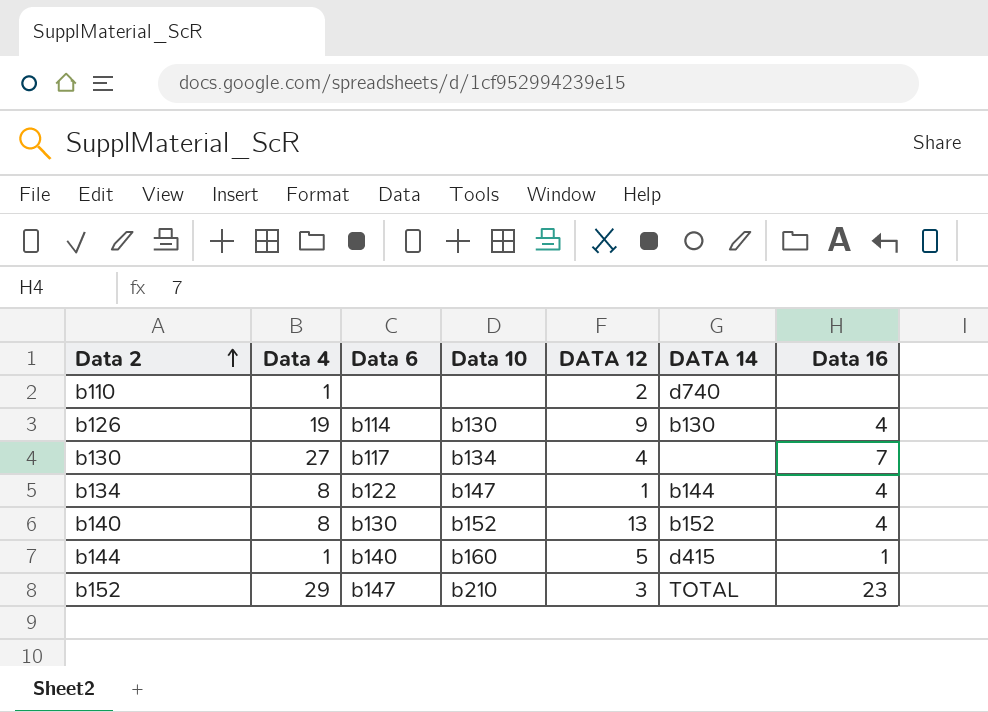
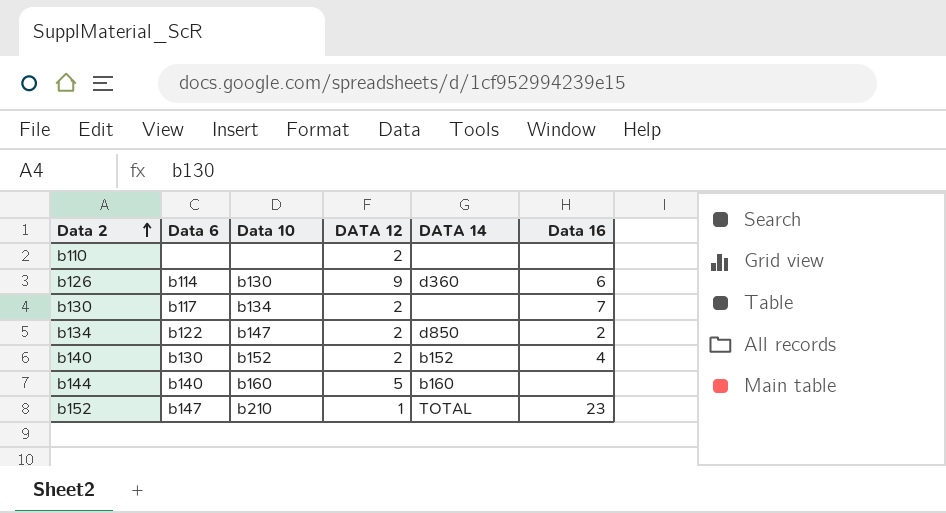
column Data 4 | position: 2 -> none
b110 | DATA 14: d740 -> none
b126 | DATA 14: b130 -> d360
b126 | Data 16: 4 -> 6
b130 | DATA 12: 4 -> 2
b134 | DATA 12: 1 -> 2
b134 | DATA 14: b144 -> d850
b134 | Data 16: 4 -> 2
b140 | DATA 12: 13 -> 2
b144 | DATA 14: d415 -> b160
b144 | Data 16: 1 -> none
b152 | DATA 12: 3 -> 1

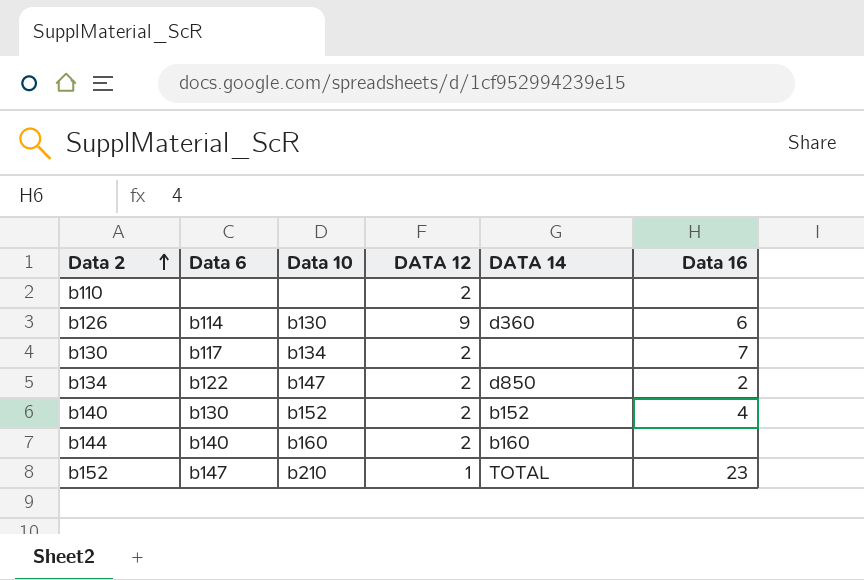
b144 | DATA 12: 5 -> 2

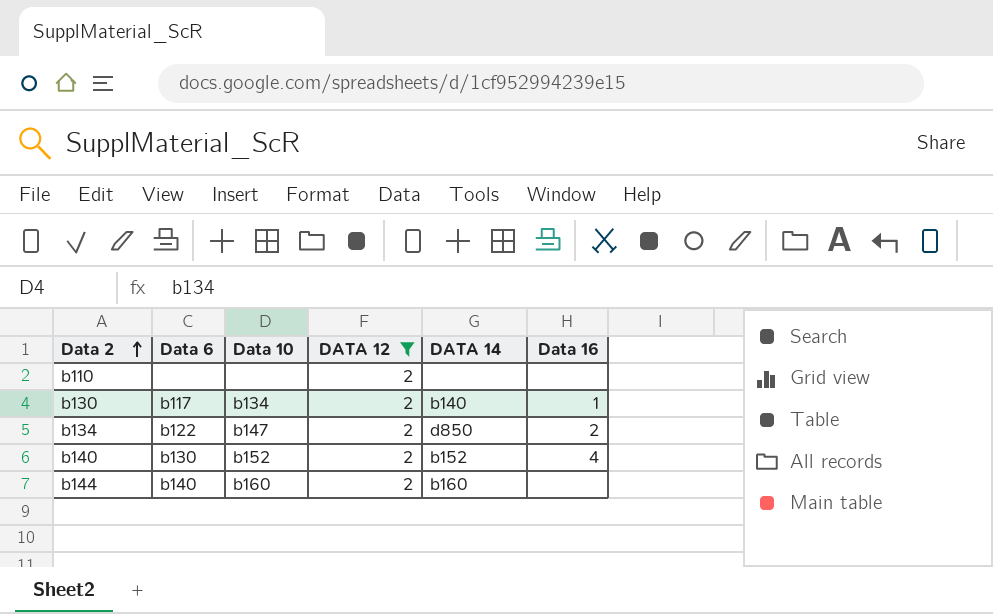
filter: none -> DATA 12 = 2
b130 | DATA 14: none -> b140
b130 | Data 16: 7 -> 1

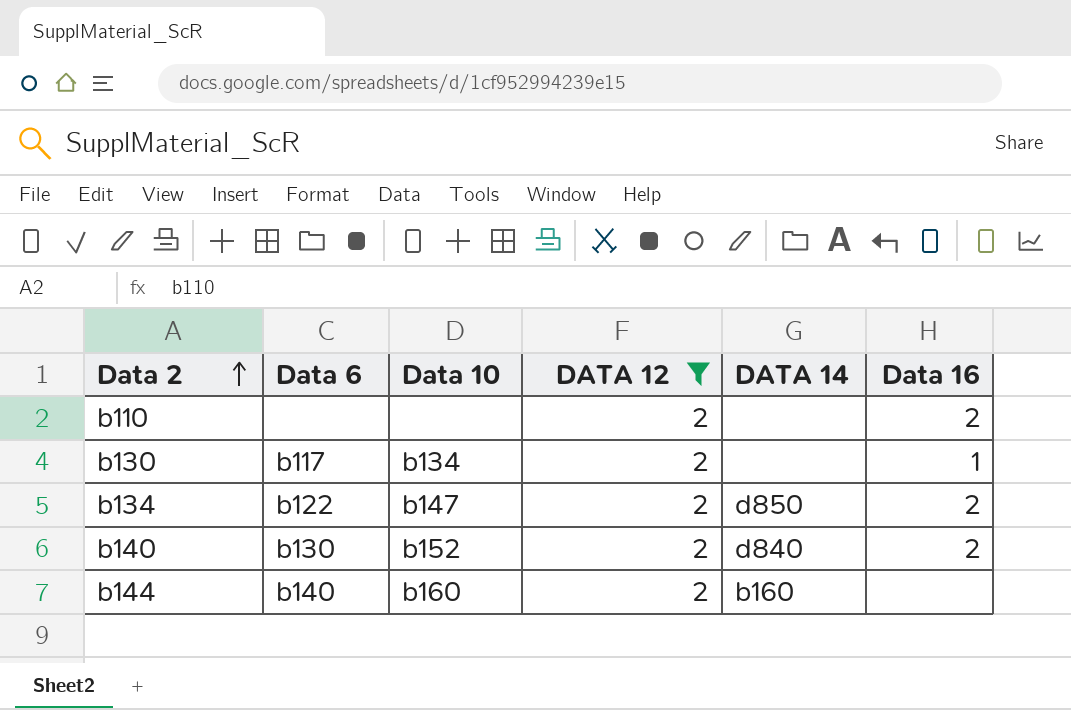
b110 | Data 16: none -> 2
b130 | DATA 14: b140 -> none
b140 | DATA 14: b152 -> d840
b140 | Data 16: 4 -> 2

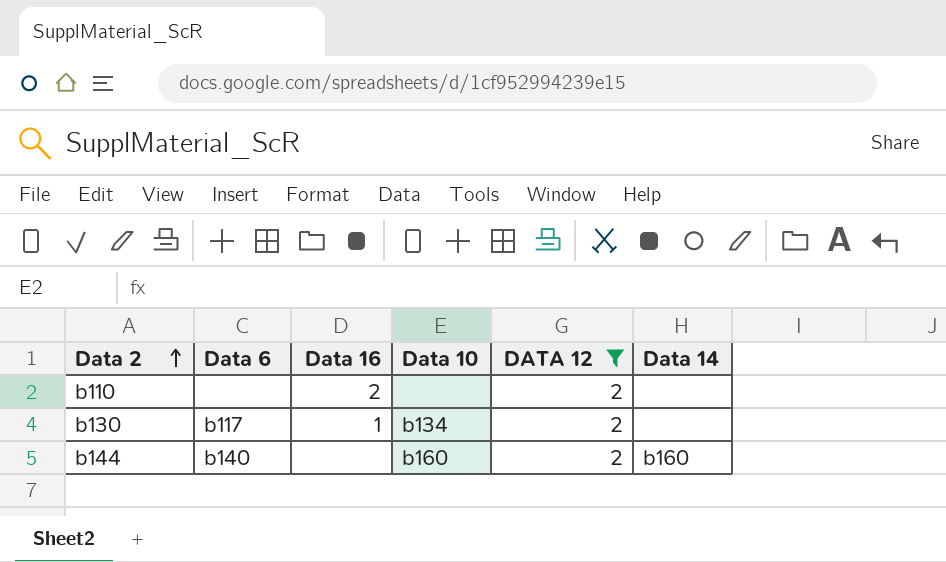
column Data 16 | position: 6 -> 3
column name: DATA 14 -> Data 14
row b134: b122 | b147 | 2 | d850 | 2 -> none
row b140: b130 | b152 | 2 | d840 | 2 -> none

